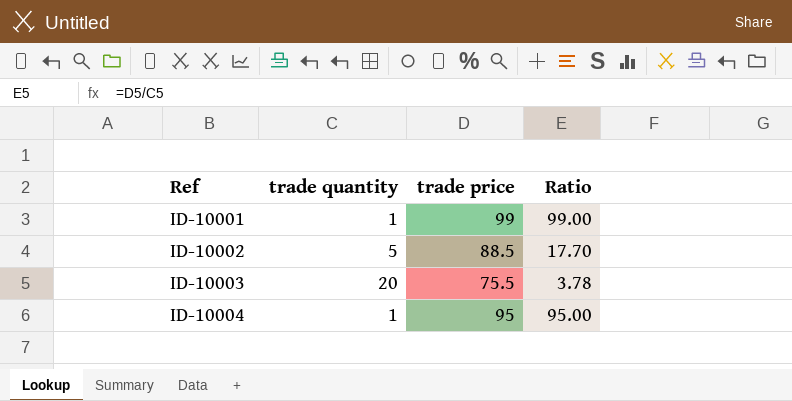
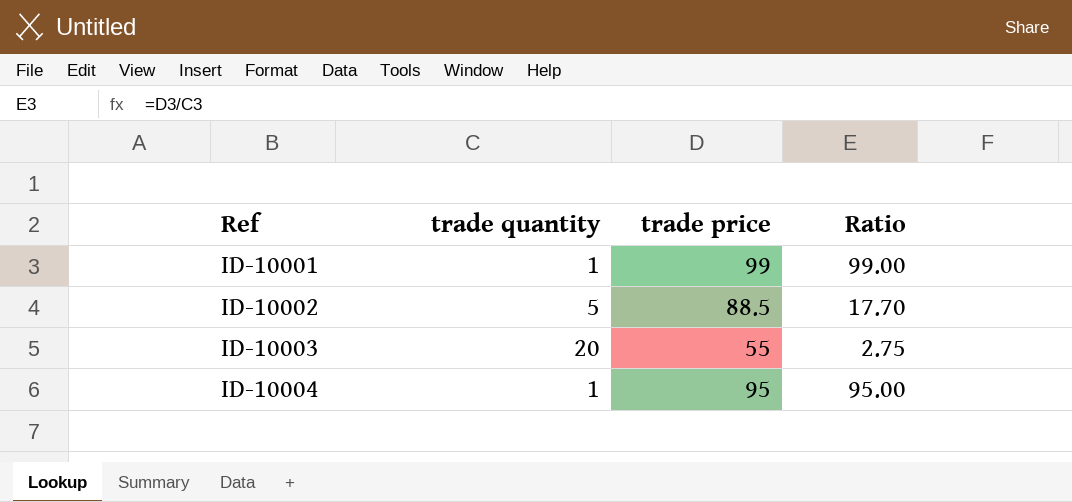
ID-10003 | trade price: 75.5 -> 55
ID-10003 | Ratio: 3.78 -> 2.75

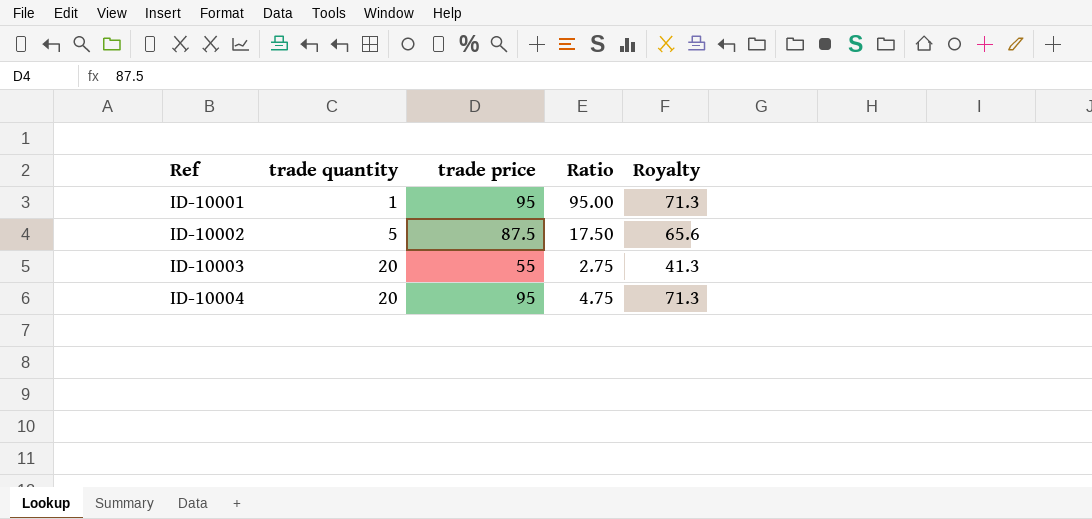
column Royalty | formula: none -> [trade price] * 0.75
ID-10001 | trade price: 99 -> 95
ID-10001 | Ratio: 99.00 -> 95.00
ID-10002 | trade price: 88.5 -> 87.5
ID-10002 | Ratio: 17.70 -> 17.50
ID-10004 | trade quantity: 1 -> 20
ID-10004 | Ratio: 95.00 -> 4.75

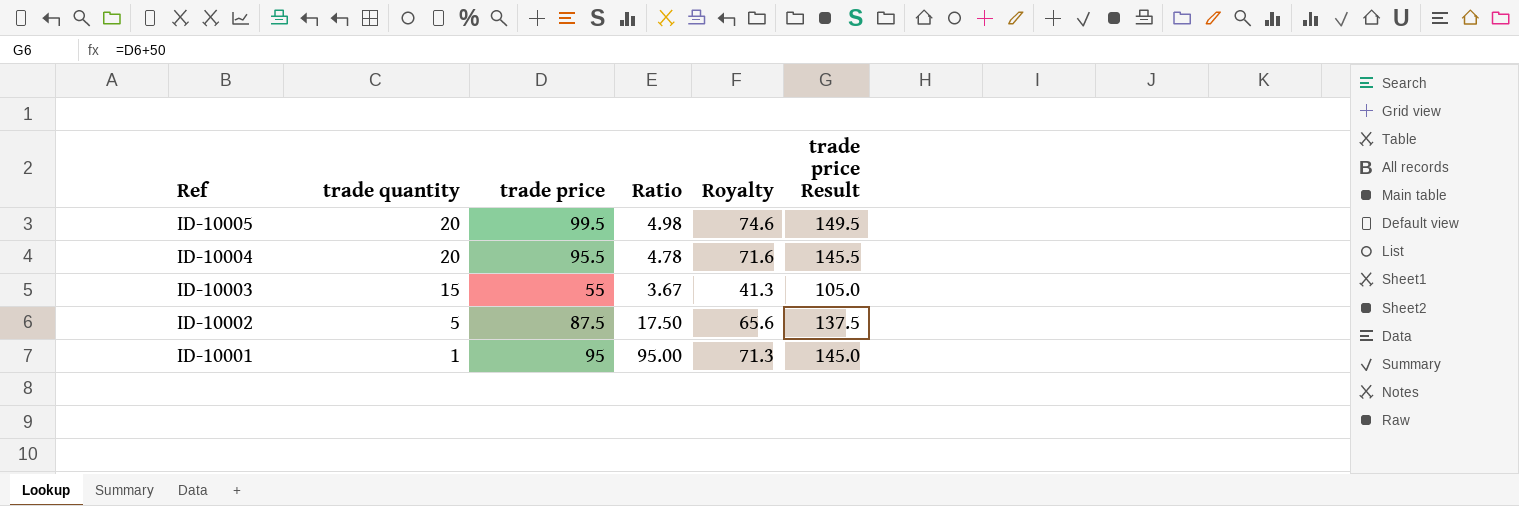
row order: Ref ascending -> Ref descending
column trade price Result | formula: none -> [trade price] + 50
row ID-10005: none -> 20 | 99.5 | 4.98 | 74.6 | 149.5
ID-10004 | trade price: 95 -> 95.5
ID-10004 | Ratio: 4.75 -> 4.78
ID-10004 | Royalty: 71.3 -> 71.6
ID-10003 | trade quantity: 20 -> 15
ID-10003 | Ratio: 2.75 -> 3.67

